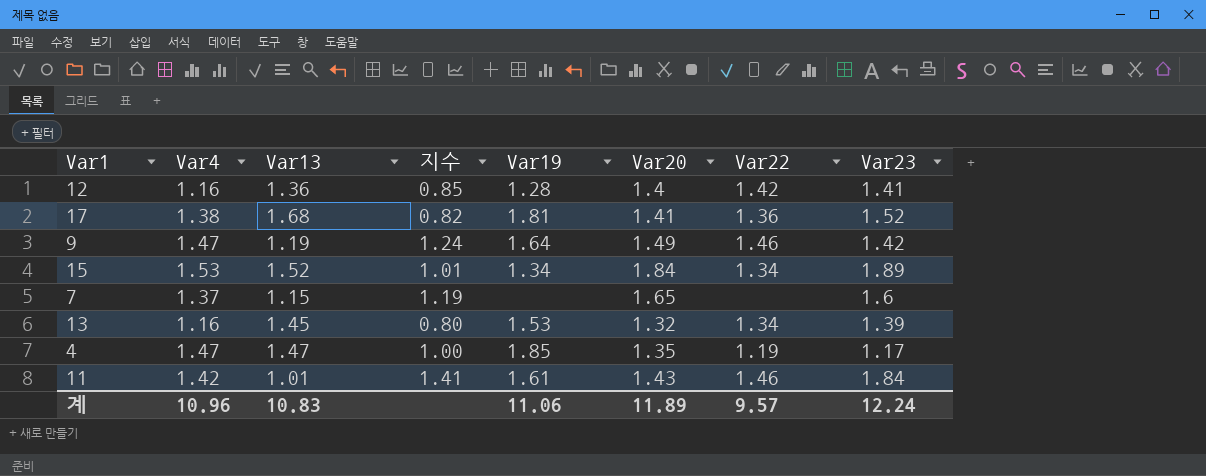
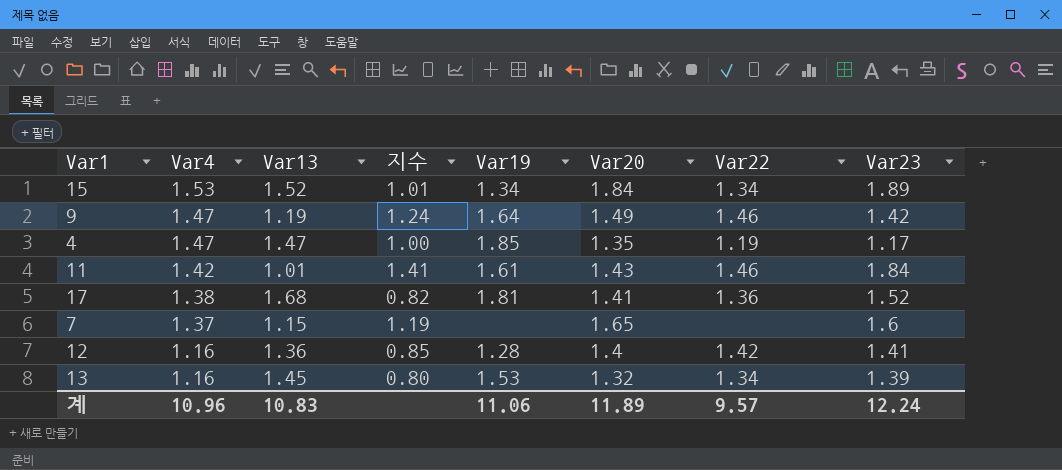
row order: none -> Var4 descending

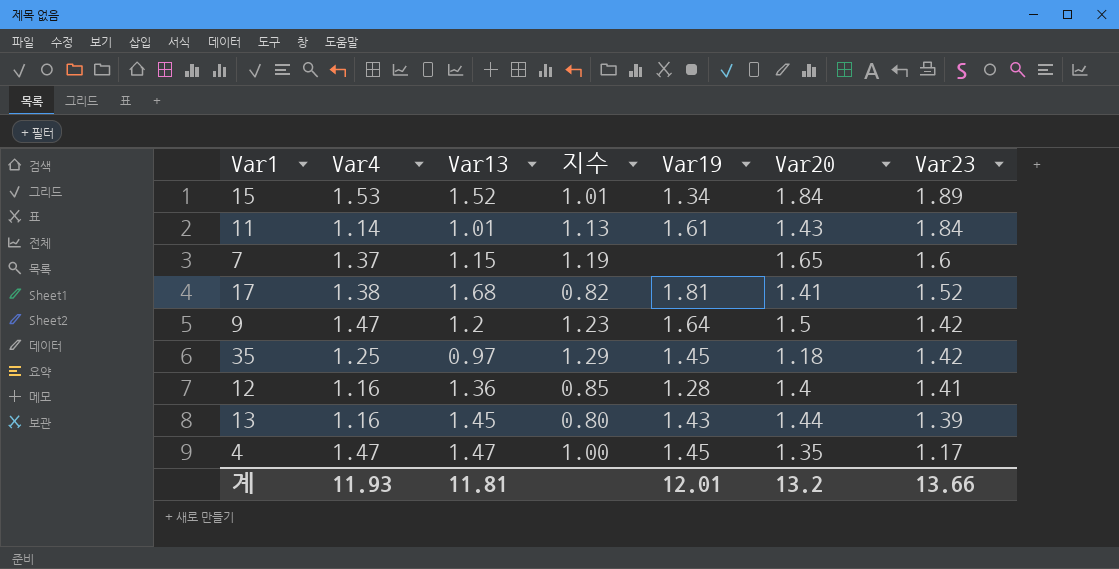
row order: Var4 descending -> Var23 descending
column Var22 | position: 7 -> none
11 | Var4: 1.42 -> 1.14
11 | 지수: 1.41 -> 1.13
9 | Var13: 1.19 -> 1.2
9 | 지수: 1.24 -> 1.23
9 | Var20: 1.49 -> 1.5
row 35: none -> 1.25 | 0.97 | 1.29 | 1.45 | 1.18 | 1.42
13 | Var19: 1.53 -> 1.43
13 | Var20: 1.32 -> 1.44
4 | Var19: 1.85 -> 1.45
계 | Var4: 10.96 -> 11.93
계 | Var13: 10.83 -> 11.81
계 | Var19: 11.06 -> 12.01
계 | Var20: 11.89 -> 13.2
계 | Var23: 12.24 -> 13.66

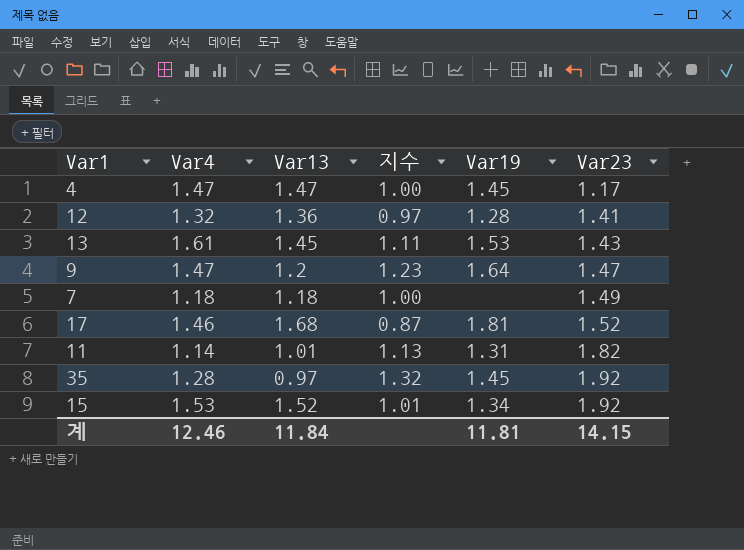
row order: Var23 descending -> Var23 ascending
column Var20 | position: 6 -> none
12 | Var4: 1.16 -> 1.32
12 | 지수: 0.85 -> 0.97
13 | Var4: 1.16 -> 1.61
13 | 지수: 0.80 -> 1.11
13 | Var19: 1.43 -> 1.53
13 | Var23: 1.39 -> 1.43
9 | Var23: 1.42 -> 1.47
7 | Var4: 1.37 -> 1.18
7 | Var13: 1.15 -> 1.18
7 | 지수: 1.19 -> 1.00
7 | Var23: 1.6 -> 1.49
17 | Var4: 1.38 -> 1.46
17 | 지수: 0.82 -> 0.87
11 | Var19: 1.61 -> 1.31
11 | Var23: 1.84 -> 1.82
35 | Var4: 1.25 -> 1.28
35 | 지수: 1.29 -> 1.32
35 | Var23: 1.42 -> 1.92
15 | Var23: 1.89 -> 1.92
계 | Var4: 11.93 -> 12.46
계 | Var13: 11.81 -> 11.84
계 | Var19: 12.01 -> 11.81
계 | Var23: 13.66 -> 14.15

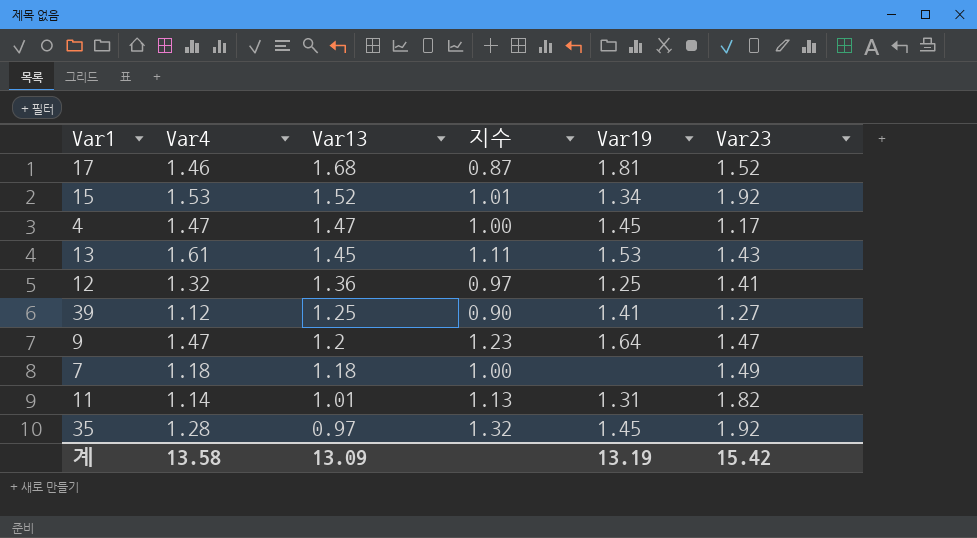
row order: Var23 ascending -> Var13 descending
12 | Var19: 1.28 -> 1.25
row 39: none -> 1.12 | 1.25 | 0.90 | 1.41 | 1.27
계 | Var4: 12.46 -> 13.58
계 | Var13: 11.84 -> 13.09
계 | Var19: 11.81 -> 13.19
계 | Var23: 14.15 -> 15.42

